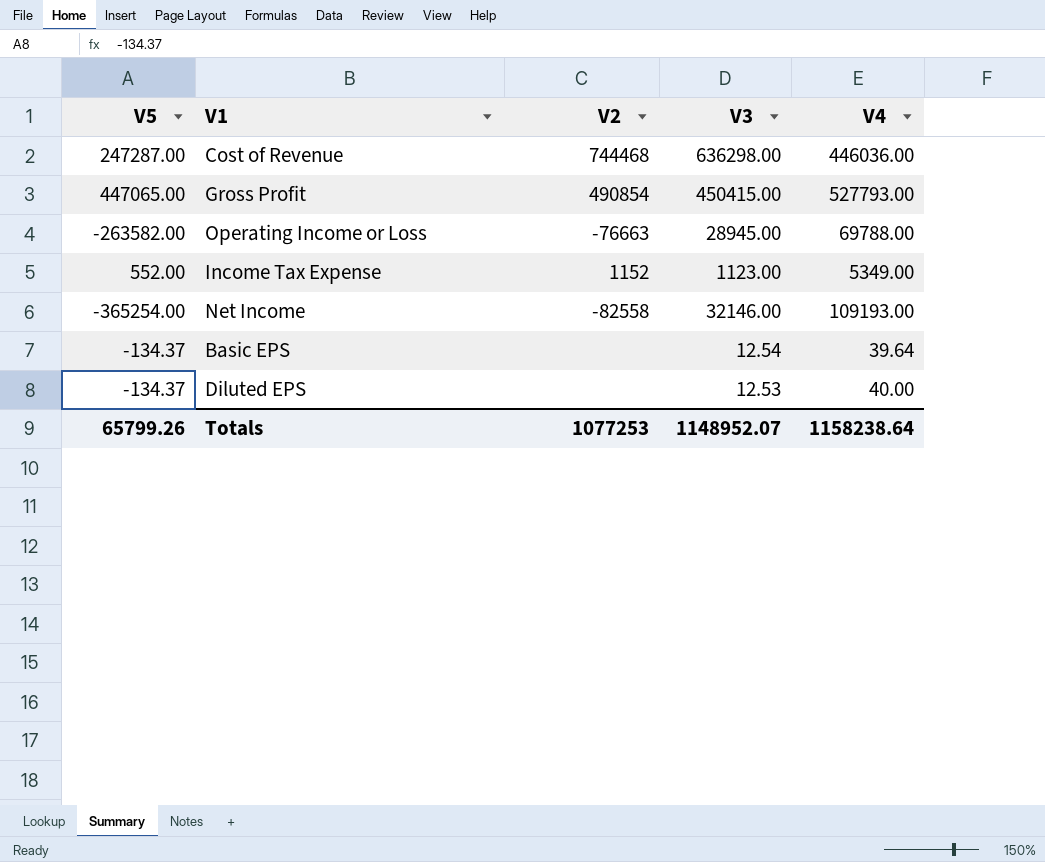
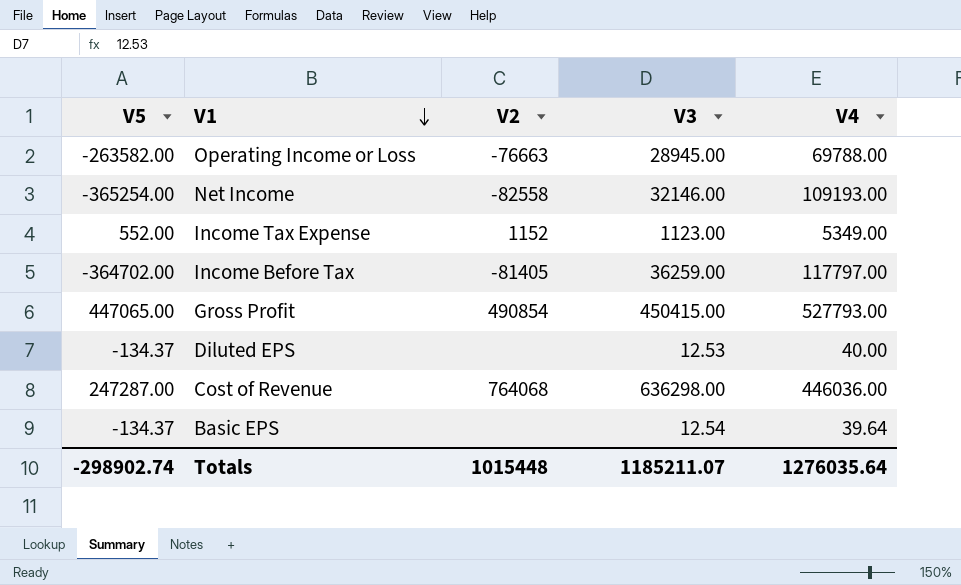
row order: none -> V1 descending
row Income Before Tax: none -> -364702.00 | -81405 | 36259.00 | 117797.00
Cost of Revenue | V2: 744468 -> 764068
Totals | V5: 65799.26 -> -298902.74
Totals | V2: 1077253 -> 1015448
Totals | V3: 1148952.07 -> 1185211.07
Totals | V4: 1158238.64 -> 1276035.64

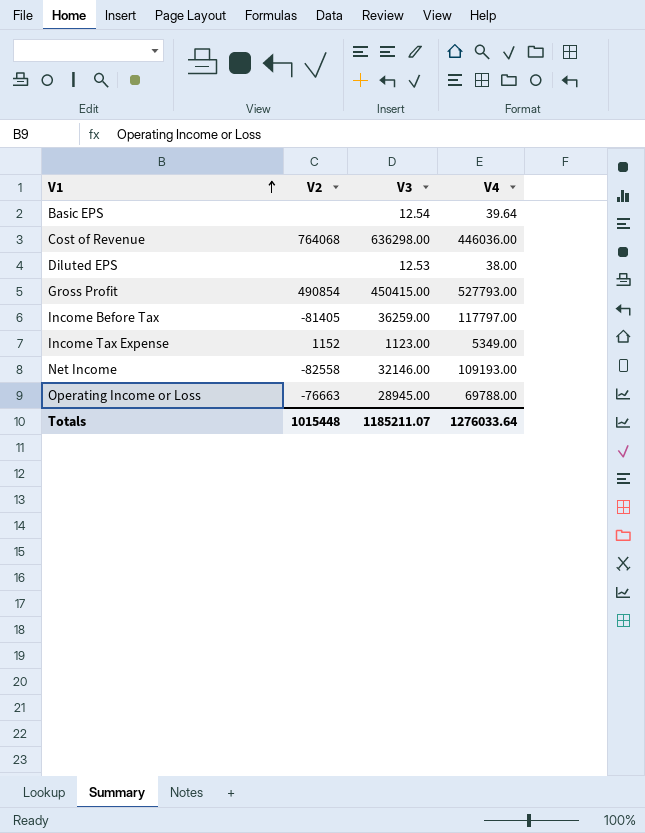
row order: V1 descending -> V1 ascending
column V5 | position: 1 -> none
Diluted EPS | V4: 40.00 -> 38.00
Totals | V4: 1276035.64 -> 1276033.64

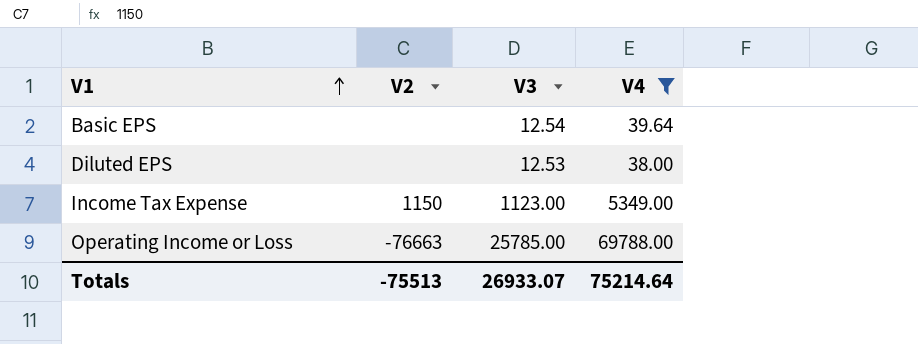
filter: none -> V4 <= 69788.00
Income Tax Expense | V2: 1152 -> 1150
Operating Income or Loss | V3: 28945.00 -> 25785.00
Totals | V2: 1015448 -> -75513
Totals | V3: 1185211.07 -> 26933.07
Totals | V4: 1276033.64 -> 75214.64

